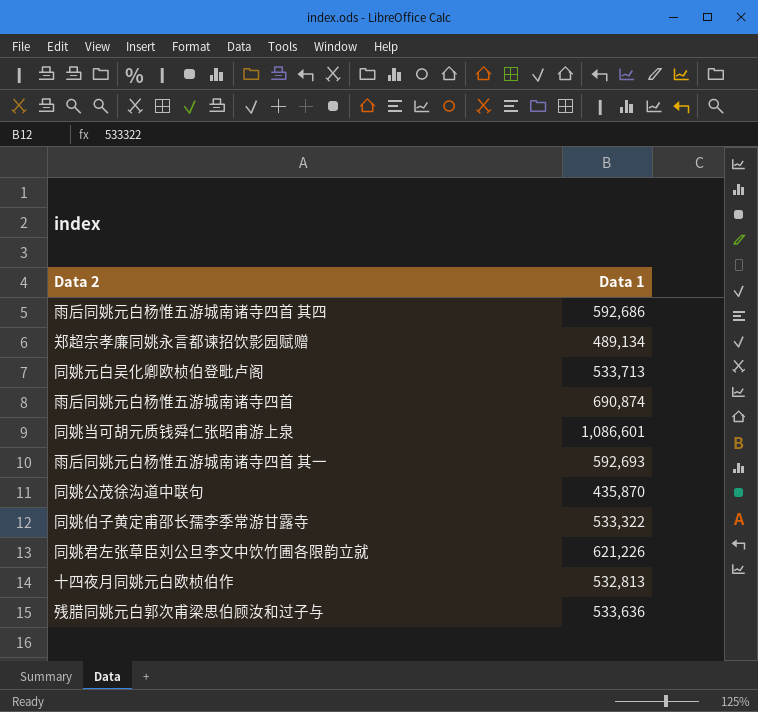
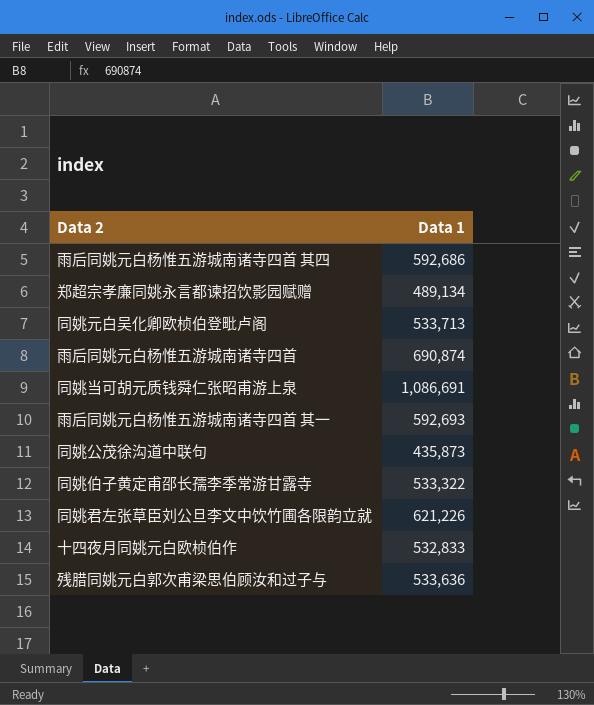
同姚当可胡元质钱舜仁张昭甫游上泉 | Data 1: 1,086,601 -> 1,086,691
同姚公茂徐沟道中联句 | Data 1: 435,870 -> 435,873
十四夜月同姚元白欧桢伯作 | Data 1: 532,813 -> 532,833

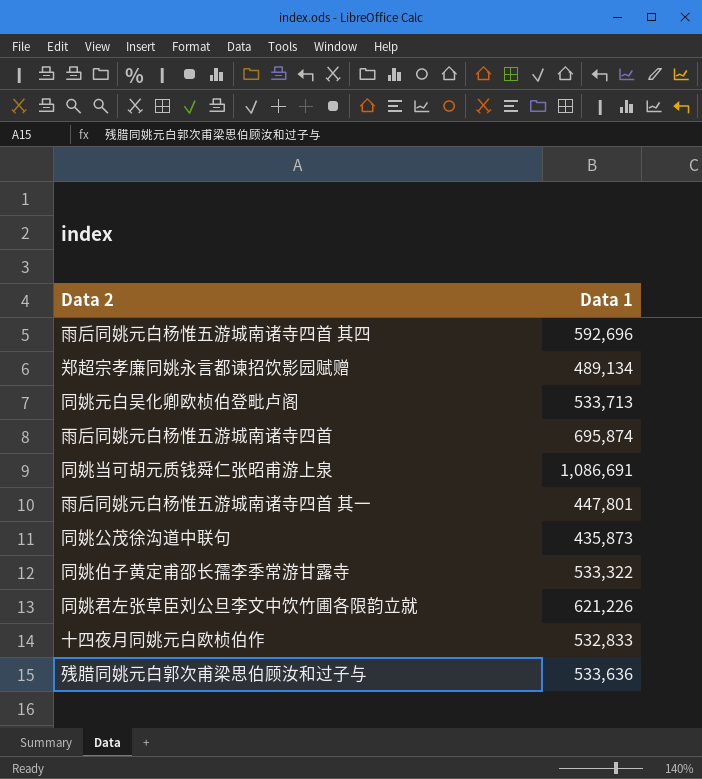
雨后同姚元白杨惟五游城南诸寺四首 其四 | Data 1: 592,686 -> 592,696
雨后同姚元白杨惟五游城南诸寺四首 | Data 1: 690,874 -> 695,874
雨后同姚元白杨惟五游城南诸寺四首 其一 | Data 1: 592,693 -> 447,801

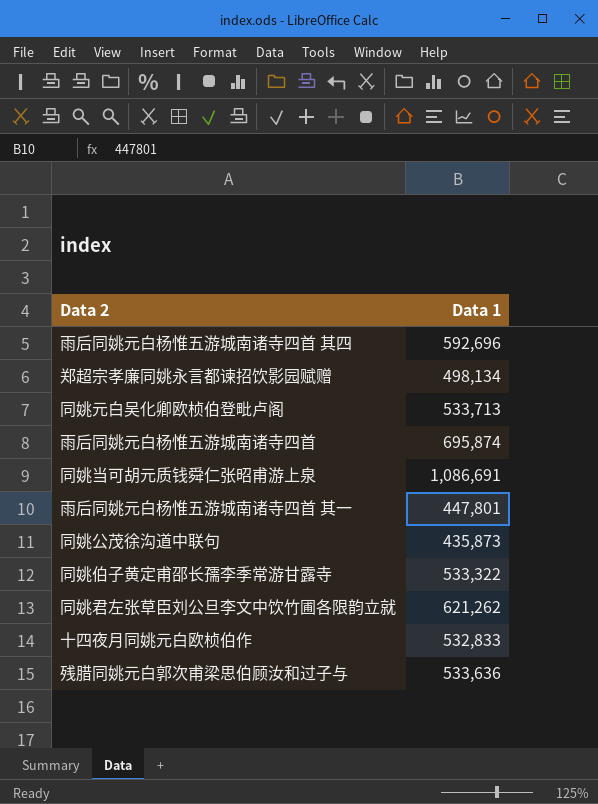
郑超宗孝廉同姚永言都谏招饮影园赋赠 | Data 1: 489,134 -> 498,134
同姚君左张草臣刘公旦李文中饮竹圃各限韵立就 | Data 1: 621,226 -> 621,262

